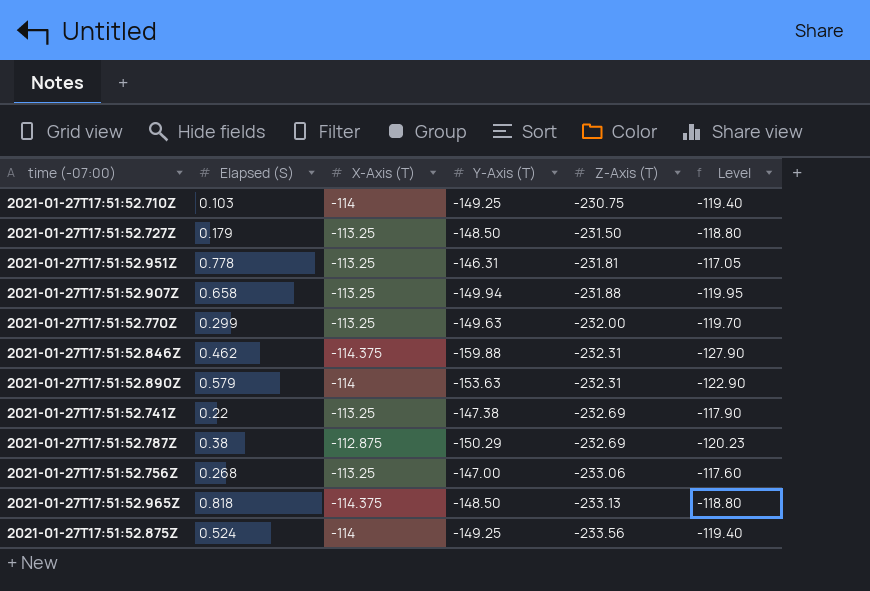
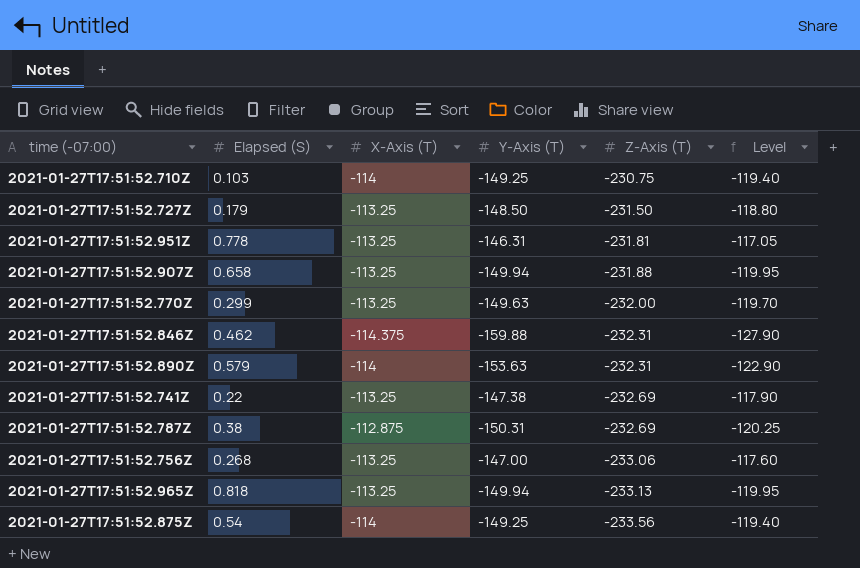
2021-01-27T17:51:52.787Z | Y-Axis (T): -150.29 -> -150.31
2021-01-27T17:51:52.787Z | Level: -120.23 -> -120.25
2021-01-27T17:51:52.965Z | X-Axis (T): -114.375 -> -113.25
2021-01-27T17:51:52.965Z | Y-Axis (T): -148.50 -> -149.94
2021-01-27T17:51:52.965Z | Level: -118.80 -> -119.95
2021-01-27T17:51:52.875Z | Elapsed (S): 0.524 -> 0.54

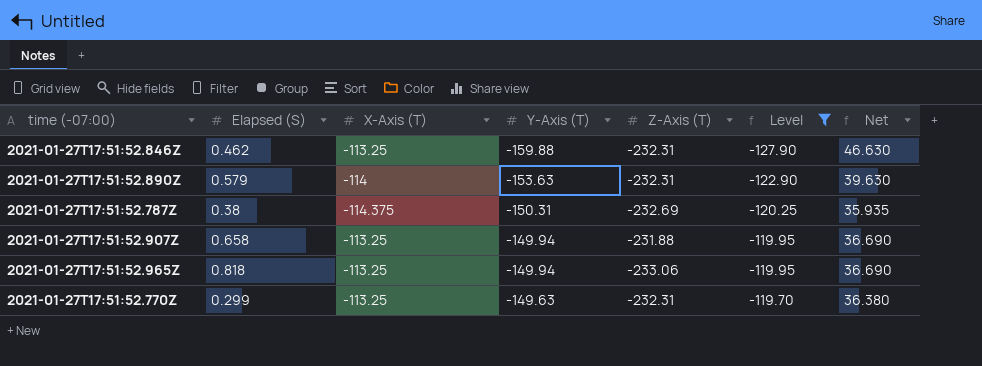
filter: none -> Level <= -119.70
row order: Z-Axis (T) descending -> Y-Axis (T) ascending
column Net | formula: none -> [X-Axis (T)] - [Y-Axis (T)]
2021-01-27T17:51:52.846Z | X-Axis (T): -114.375 -> -113.25
2021-01-27T17:51:52.787Z | X-Axis (T): -112.875 -> -114.375
2021-01-27T17:51:52.965Z | Z-Axis (T): -233.13 -> -233.06
2021-01-27T17:51:52.770Z | Z-Axis (T): -232.00 -> -232.31

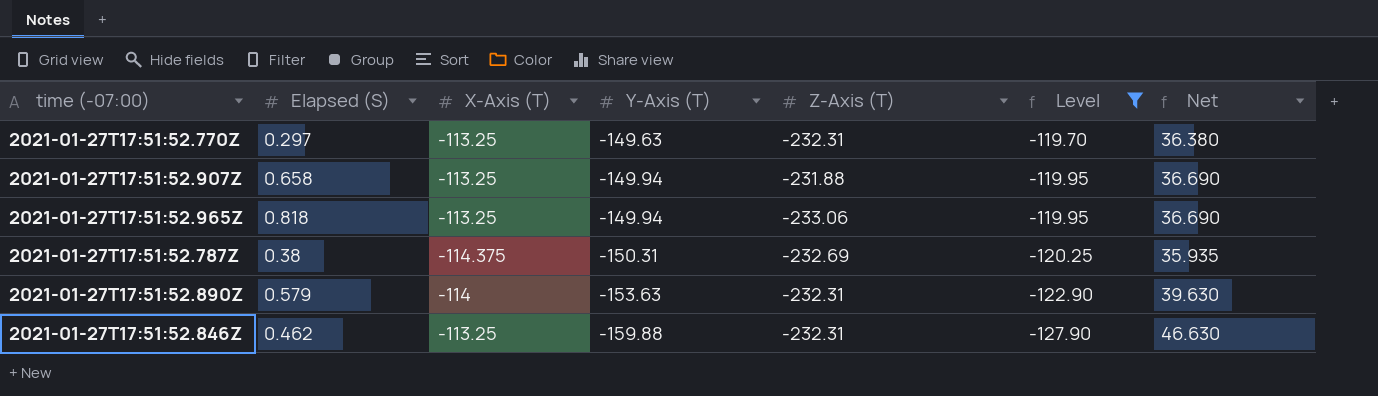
row order: Y-Axis (T) ascending -> Y-Axis (T) descending
2021-01-27T17:51:52.770Z | Elapsed (S): 0.299 -> 0.297

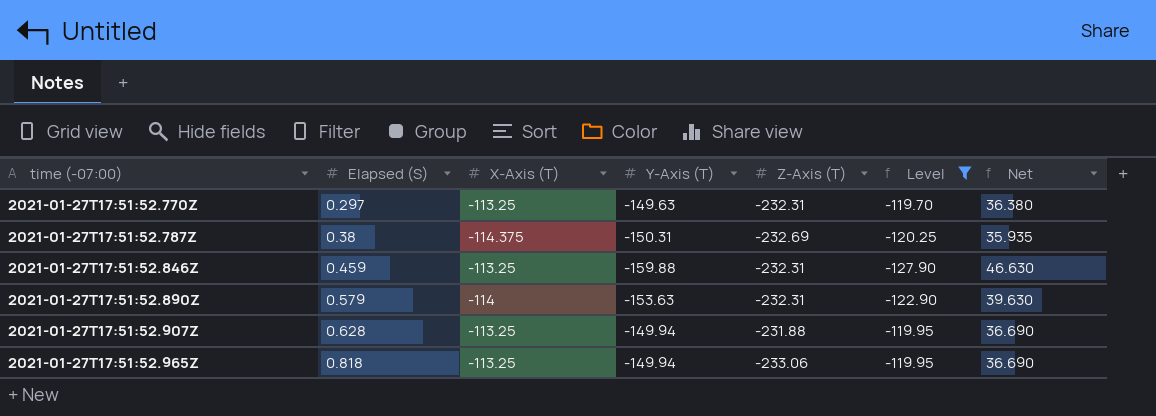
row order: Y-Axis (T) descending -> time (-07:00) ascending
2021-01-27T17:51:52.846Z | Elapsed (S): 0.462 -> 0.459
2021-01-27T17:51:52.907Z | Elapsed (S): 0.658 -> 0.628

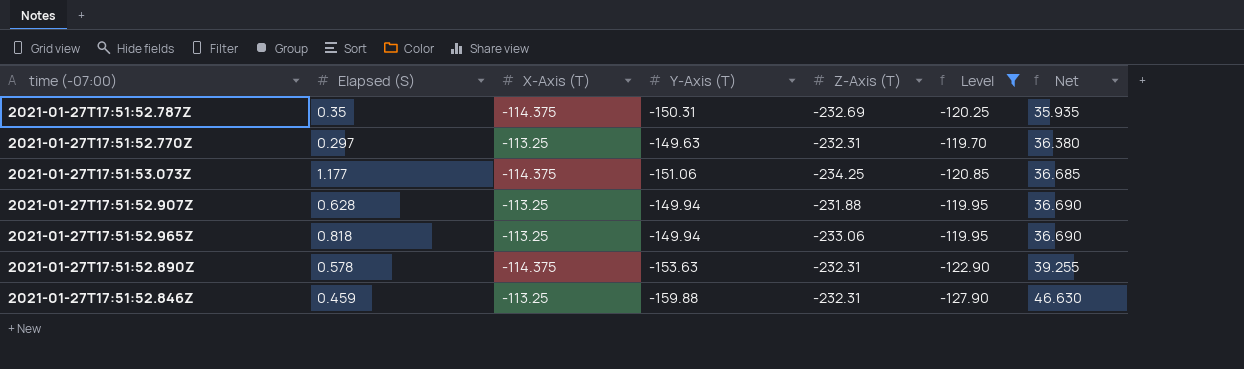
row order: time (-07:00) ascending -> Net ascending
2021-01-27T17:51:52.787Z | Elapsed (S): 0.38 -> 0.35
row 2021-01-27T17:51:53.073Z: none -> 1.177 | -114.375 | -151.06 | -234.25 | -120.85 | 36.685
2021-01-27T17:51:52.890Z | Elapsed (S): 0.579 -> 0.578
2021-01-27T17:51:52.890Z | X-Axis (T): -114 -> -114.375
2021-01-27T17:51:52.890Z | Net: 39.630 -> 39.255

